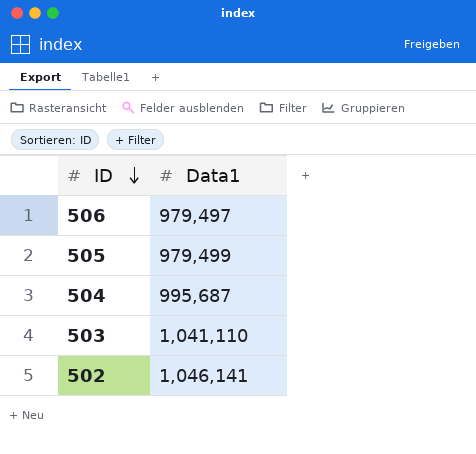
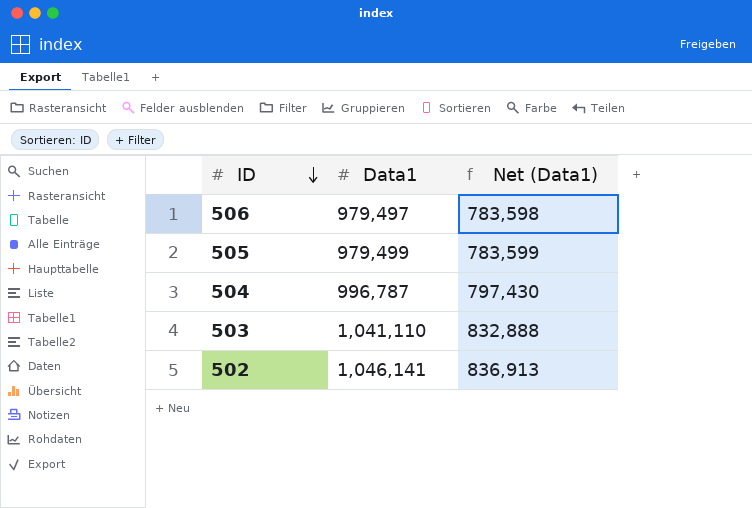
column Net (Data1) | formula: none -> [Data1] * 0.8
504 | Data1: 995,687 -> 996,787

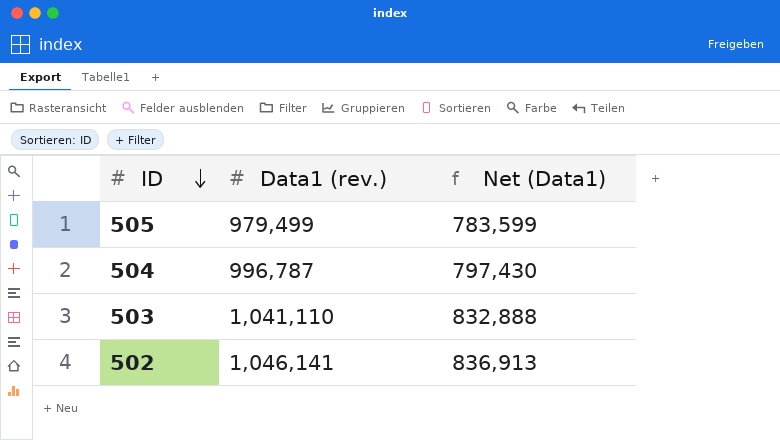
column name: Data1 -> Data1 (rev.)
row 506: 979,497 | 783,598 -> none

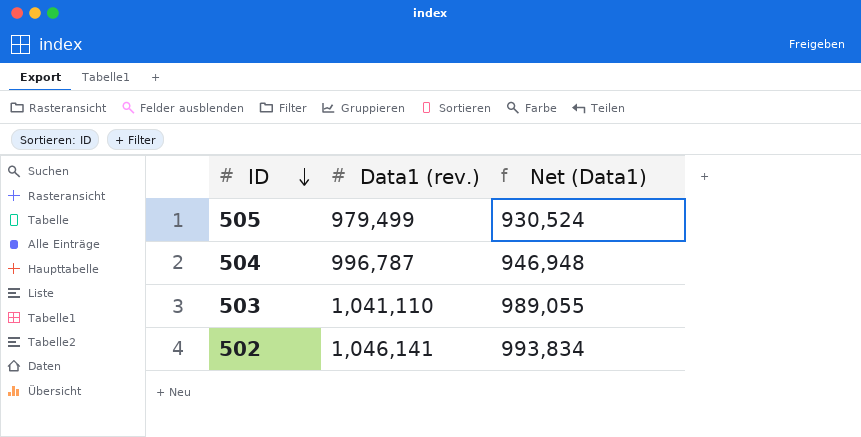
column Net (Data1) | formula: [Data1 (rev.)] * 0.8 -> [Data1 (rev.)] * 0.95

